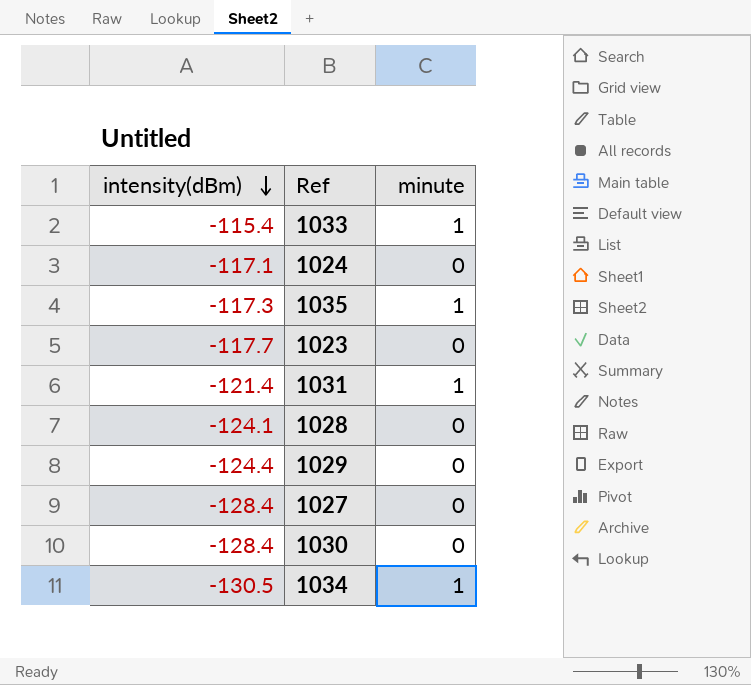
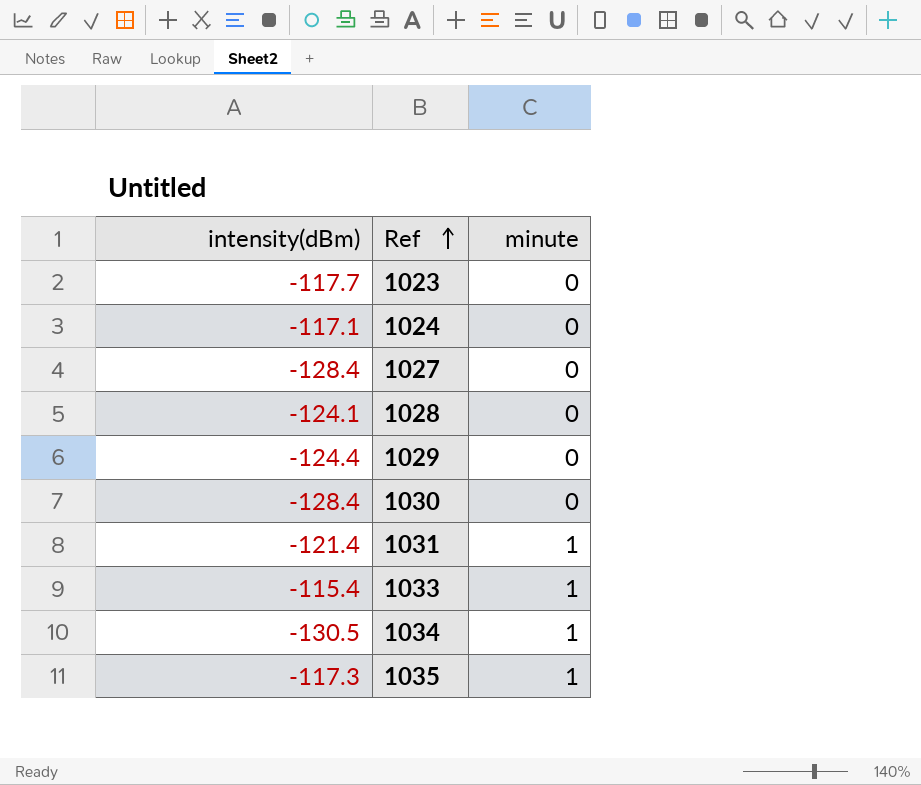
row order: intensity(dBm) descending -> Ref ascending

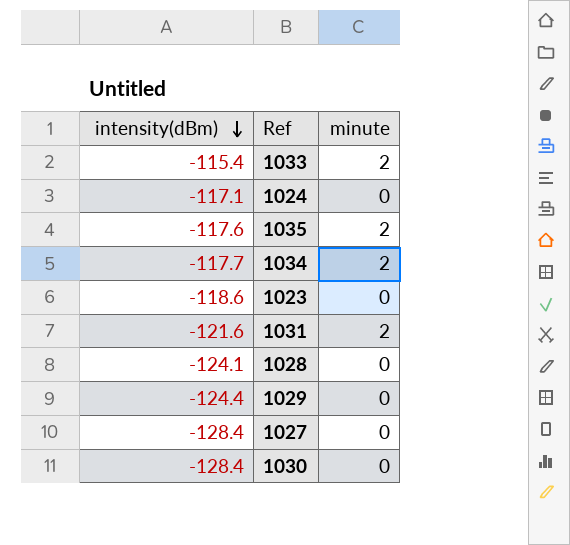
row order: Ref ascending -> intensity(dBm) descending
1033 | minute: 1 -> 2
1035 | intensity(dBm): -117.3 -> -117.6
1035 | minute: 1 -> 2
1034 | intensity(dBm): -130.5 -> -117.7
1034 | minute: 1 -> 2
1023 | intensity(dBm): -117.7 -> -118.6
1031 | intensity(dBm): -121.4 -> -121.6
1031 | minute: 1 -> 2

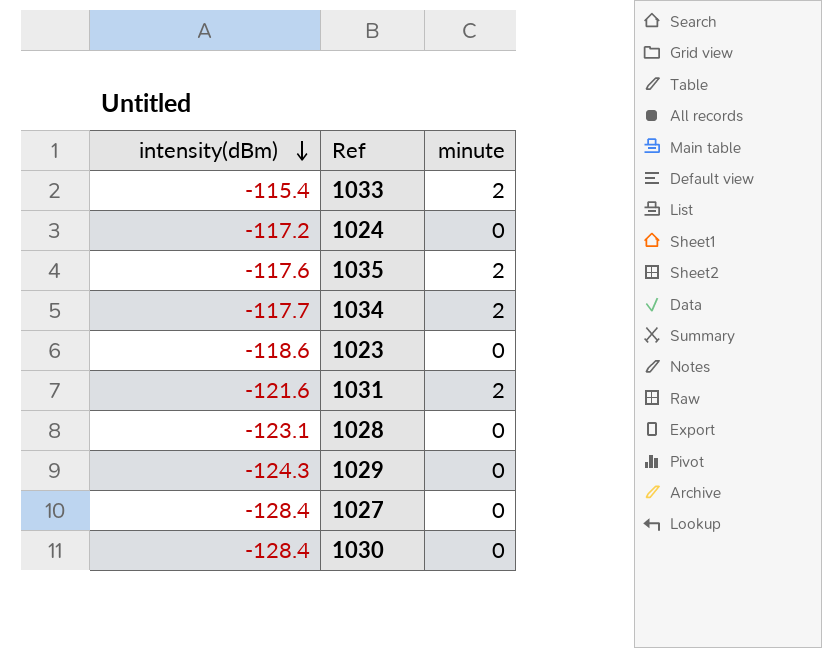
1024 | intensity(dBm): -117.1 -> -117.2
1028 | intensity(dBm): -124.1 -> -123.1
1029 | intensity(dBm): -124.4 -> -124.3

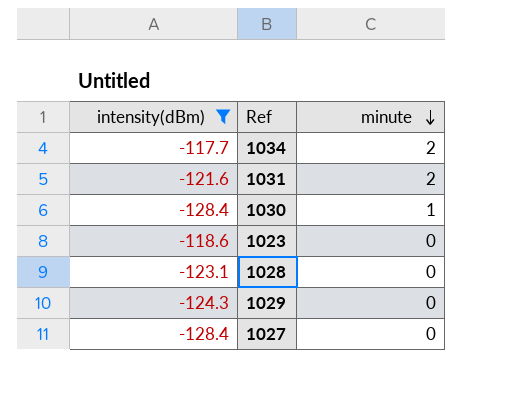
filter: none -> intensity(dBm) <= -117.7
row order: intensity(dBm) descending -> minute descending
1030 | minute: 0 -> 1

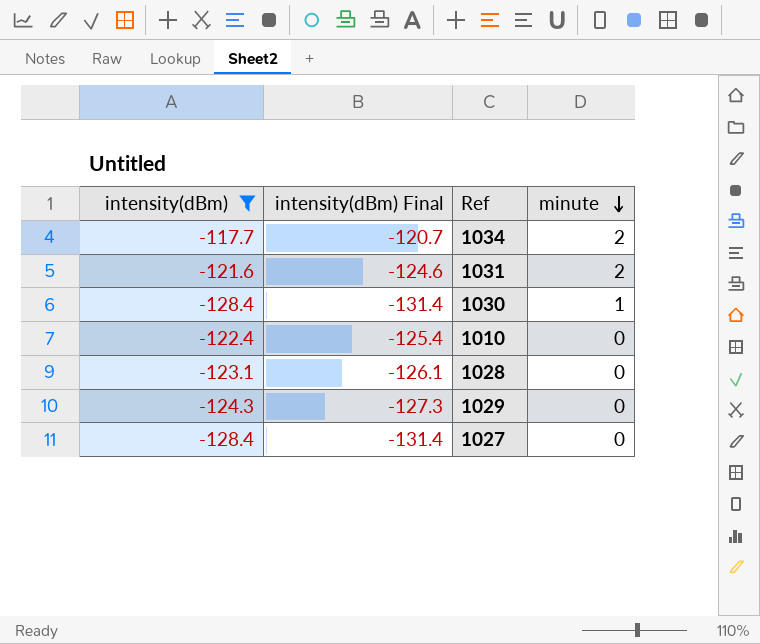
column intensity(dBm) Final | formula: none -> [intensity(dBm)] - 3
row 1023: -118.6 | 0 -> none
row 1010: none -> -122.4 | -125.4 | 0

